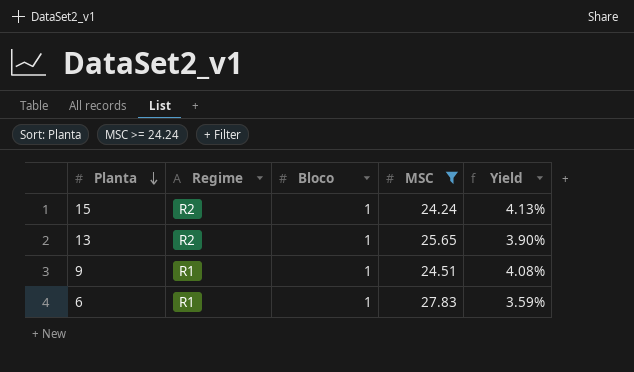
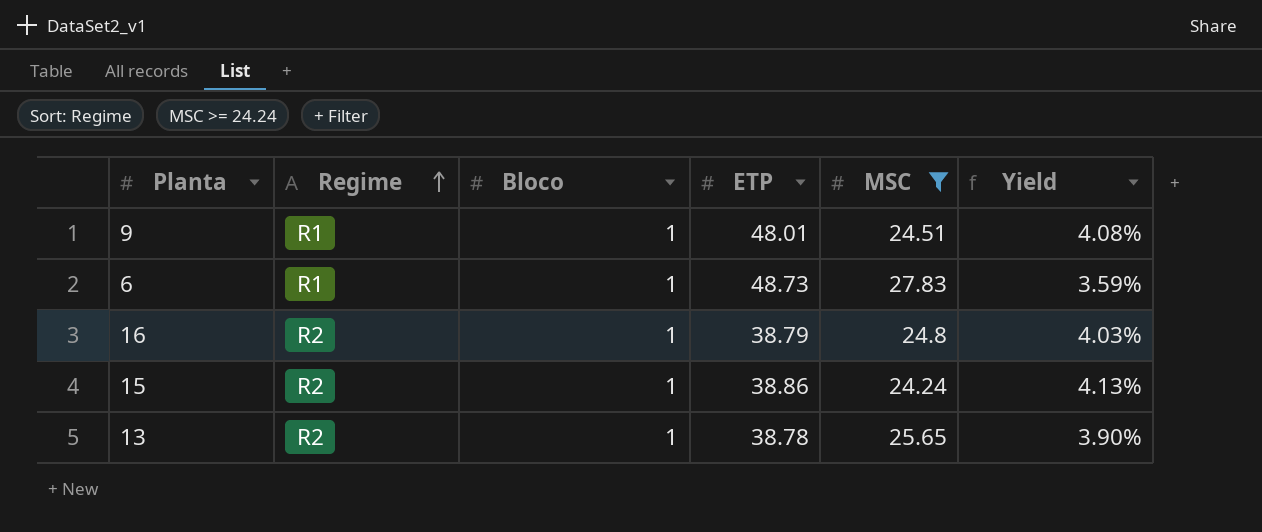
row order: Planta descending -> Regime ascending
column ETP | position: none -> 4
row 16: none -> R2 | 1 | 38.79 | 24.8 | 4.03%

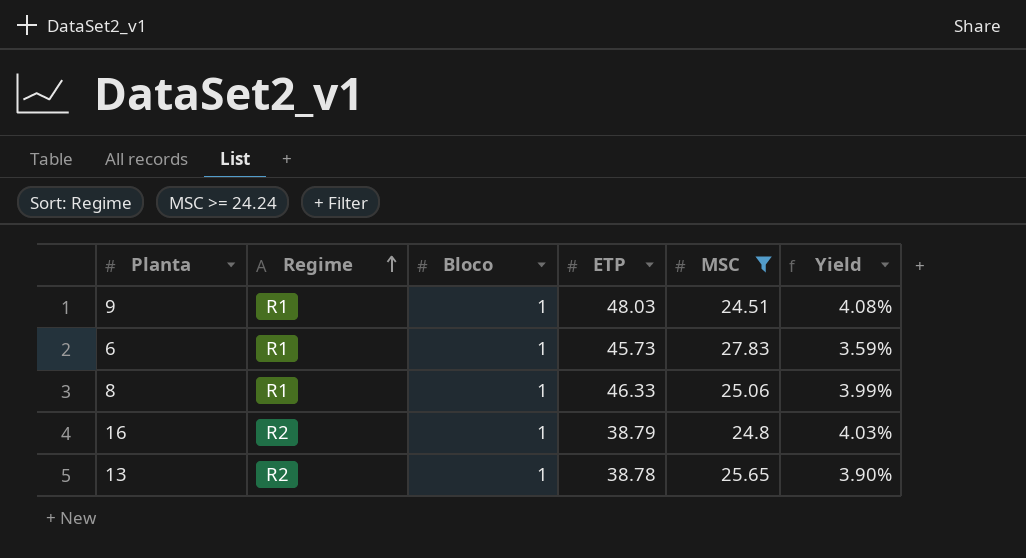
row 15: R2 | 1 | 38.86 | 24.24 | 4.13% -> none
9 | ETP: 48.01 -> 48.03
6 | ETP: 48.73 -> 45.73
row 8: none -> R1 | 1 | 46.33 | 25.06 | 3.99%

